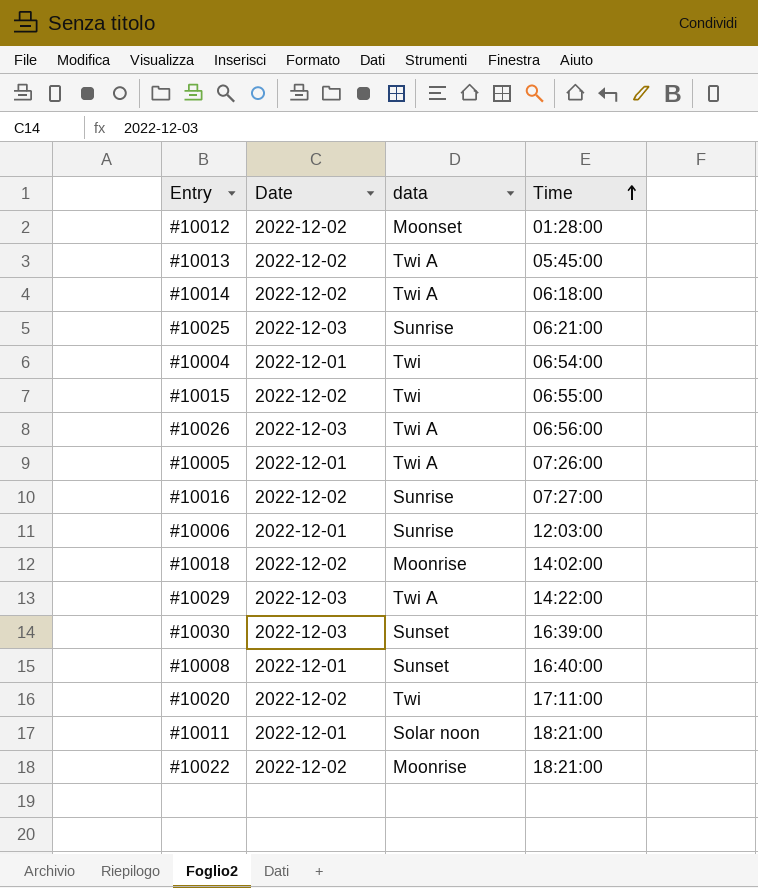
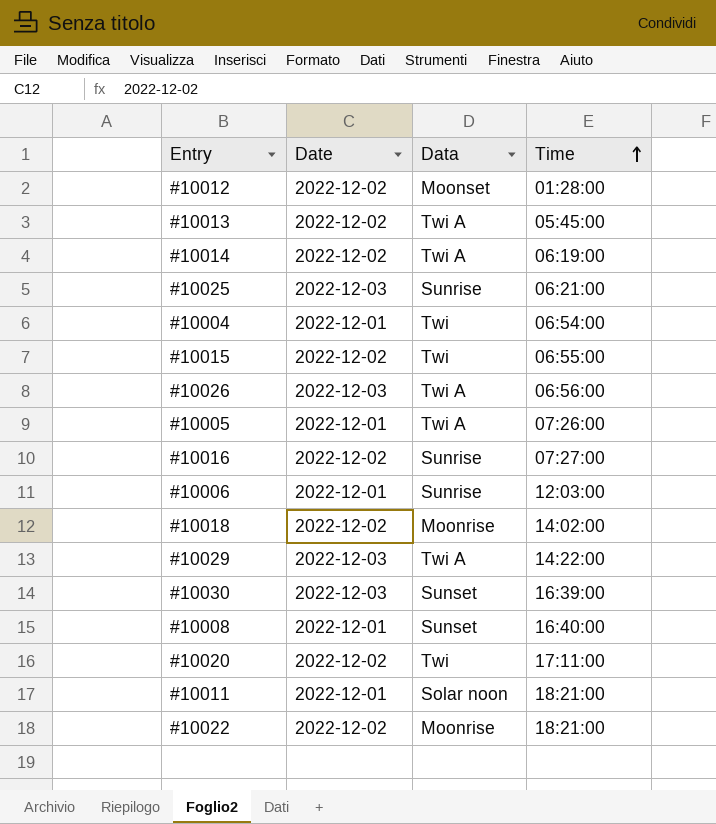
column name: data -> Data
#10014 | Time: 06:18:00 -> 06:19:00

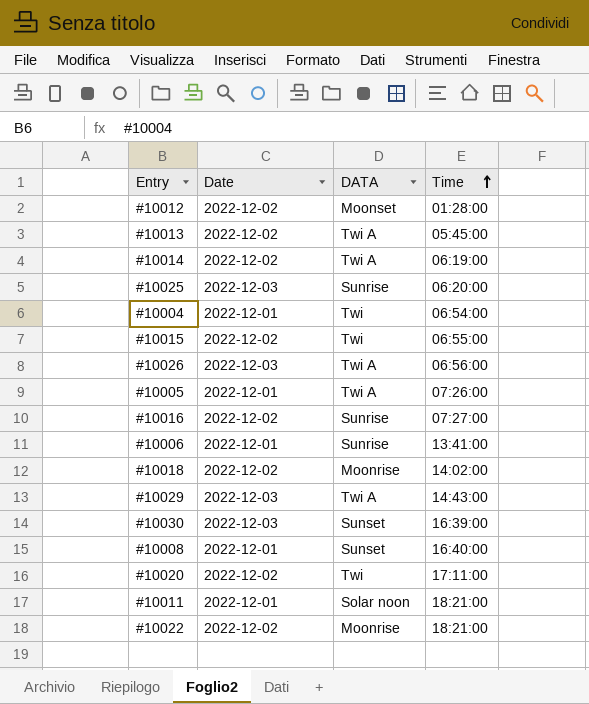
column name: Data -> DATA
#10025 | Time: 06:21:00 -> 06:20:00
#10006 | Time: 12:03:00 -> 13:41:00
#10029 | Time: 14:22:00 -> 14:43:00

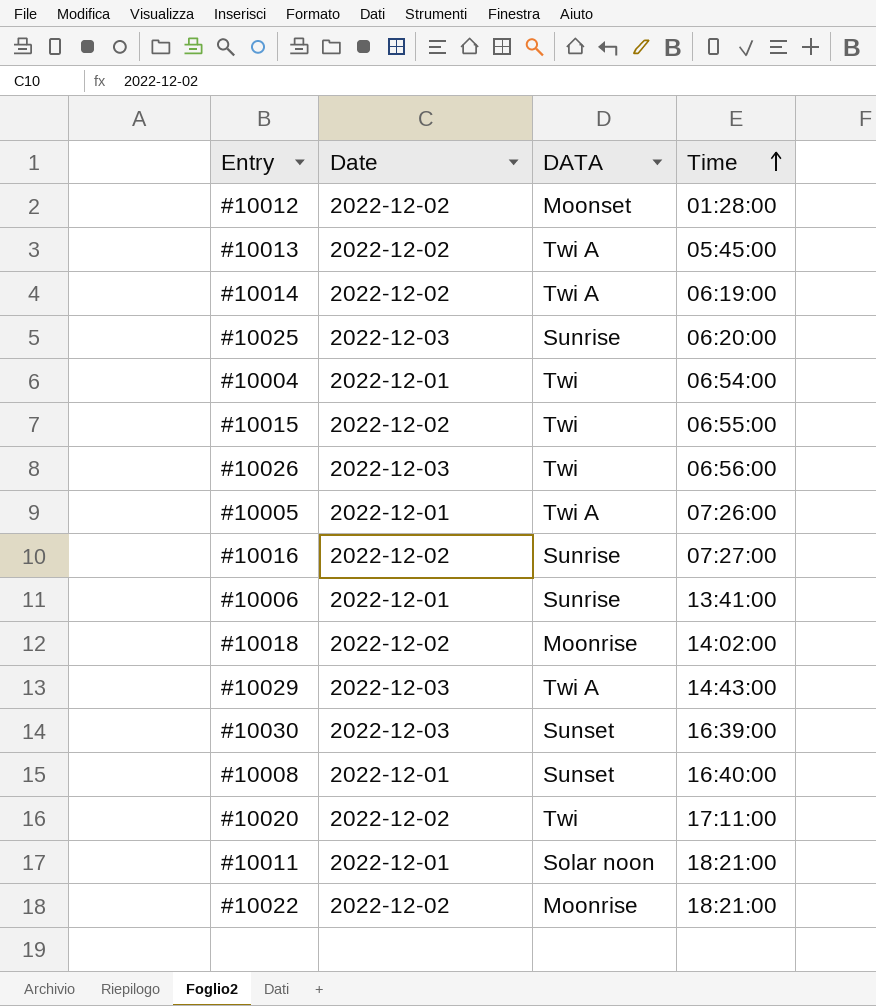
#10026 | DATA: Twi A -> Twi

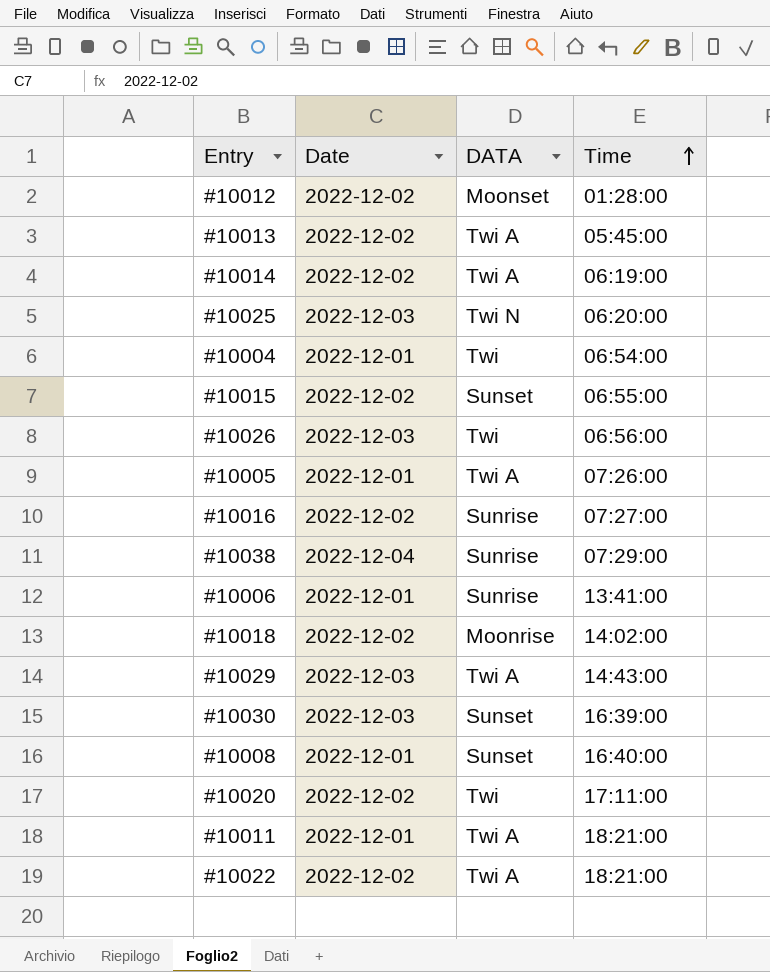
#10025 | DATA: Sunrise -> Twi N
#10015 | DATA: Twi -> Sunset
row #10038: none -> 2022-12-04 | Sunrise | 07:29:00
#10011 | DATA: Solar noon -> Twi A
#10022 | DATA: Moonrise -> Twi A

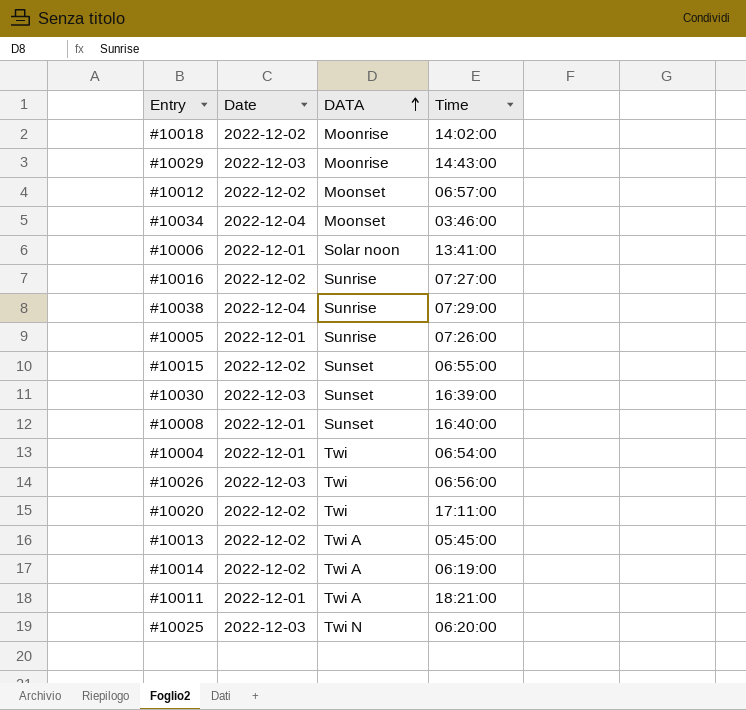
row order: Time ascending -> DATA ascending
row #10022: 2022-12-02 | Twi A | 18:21:00 -> none
#10029 | DATA: Twi A -> Moonrise
#10012 | Time: 01:28:00 -> 06:57:00
row #10034: none -> 2022-12-04 | Moonset | 03:46:00
#10006 | DATA: Sunrise -> Solar noon
#10005 | DATA: Twi A -> Sunrise

